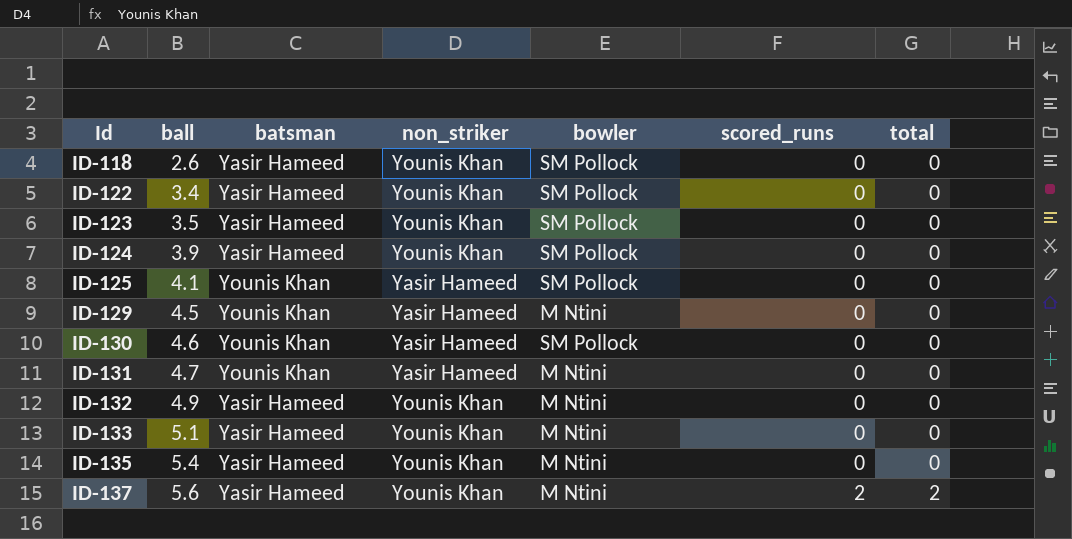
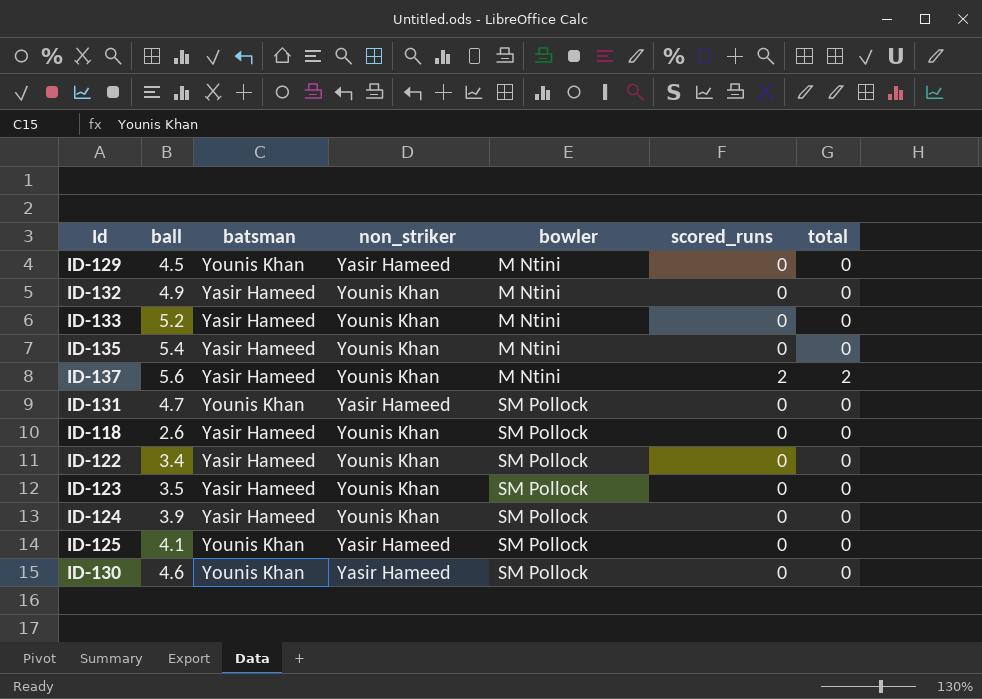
row order: Id ascending -> bowler ascending
ID-133 | ball: 5.1 -> 5.2
ID-131 | bowler: M Ntini -> SM Pollock

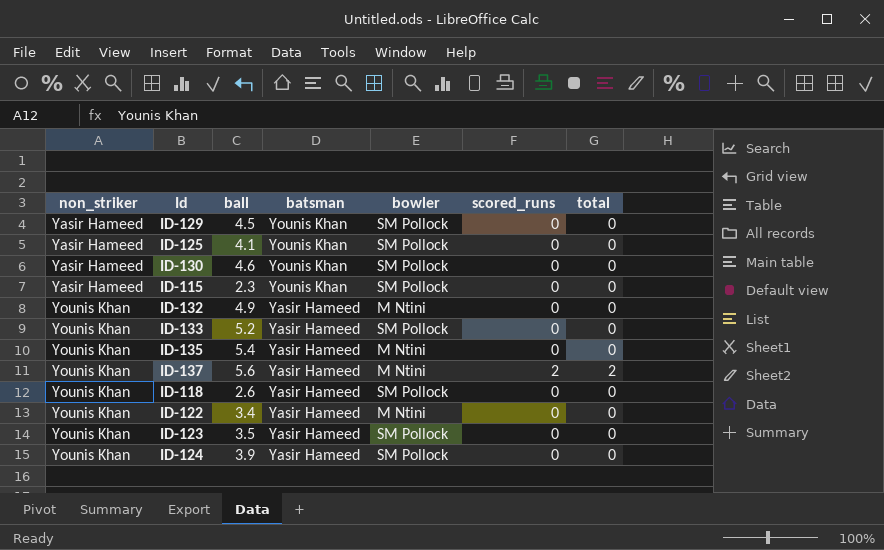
row order: bowler ascending -> non_striker ascending
column non_striker | position: 4 -> 1
row ID-131: 4.7 | Younis Khan | Yasir Hameed | SM Pollock | 0 | 0 -> none
ID-129 | bowler: M Ntini -> SM Pollock
row ID-115: none -> Yasir Hameed | 2.3 | Younis Khan | SM Pollock | 0 | 0
ID-133 | bowler: M Ntini -> SM Pollock
ID-122 | bowler: SM Pollock -> M Ntini

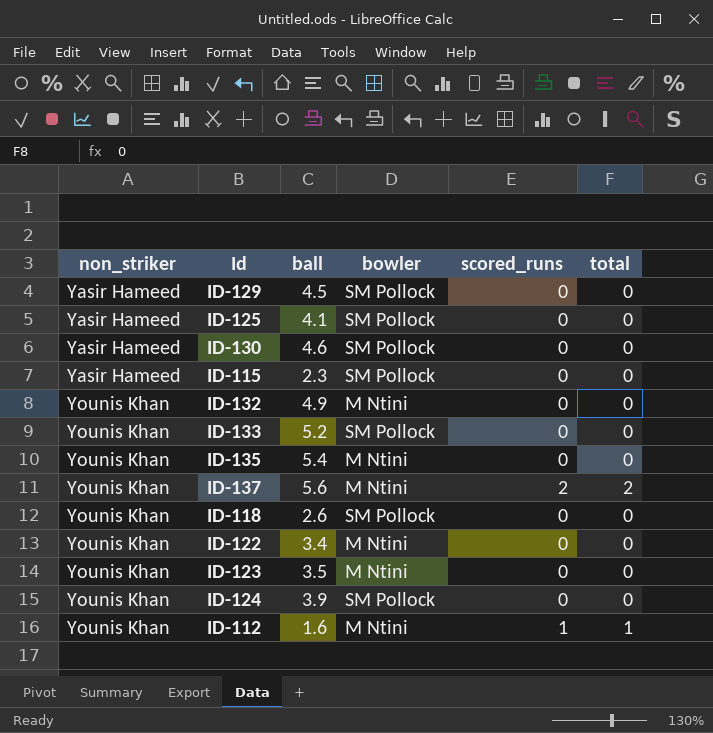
column batsman | position: 4 -> none
ID-123 | bowler: SM Pollock -> M Ntini
row ID-112: none -> Younis Khan | 1.6 | M Ntini | 1 | 1

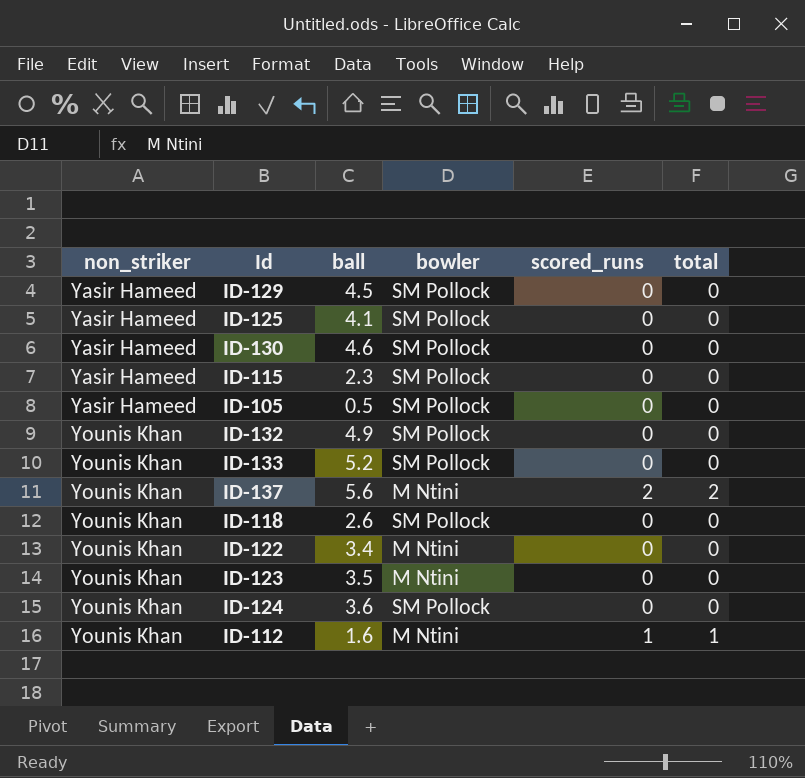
row ID-135: Younis Khan | 5.4 | M Ntini | 0 | 0 -> none
row ID-105: none -> Yasir Hameed | 0.5 | SM Pollock | 0 | 0
ID-132 | bowler: M Ntini -> SM Pollock
ID-124 | ball: 3.9 -> 3.6

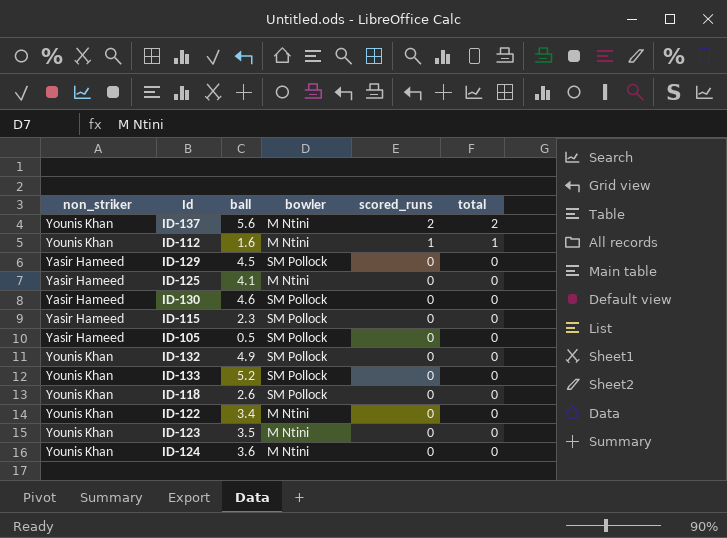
row order: non_striker ascending -> scored_runs descending
ID-125 | bowler: SM Pollock -> M Ntini
ID-124 | bowler: SM Pollock -> M Ntini

